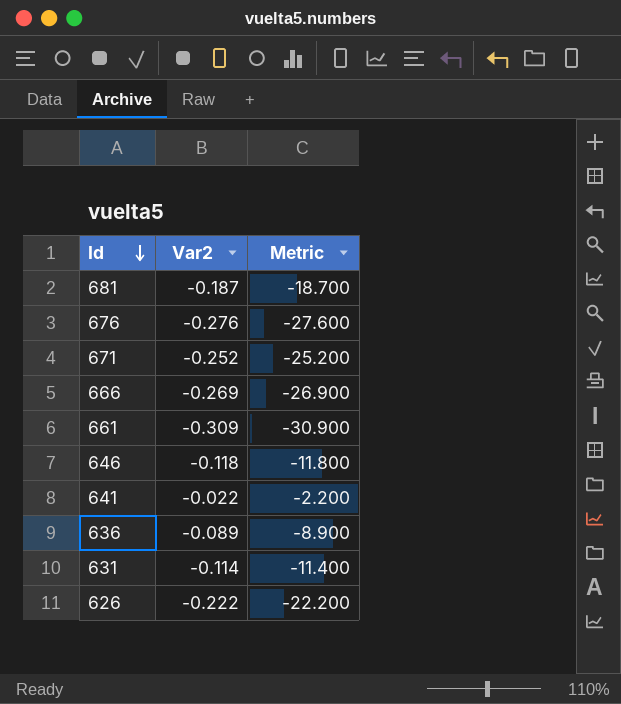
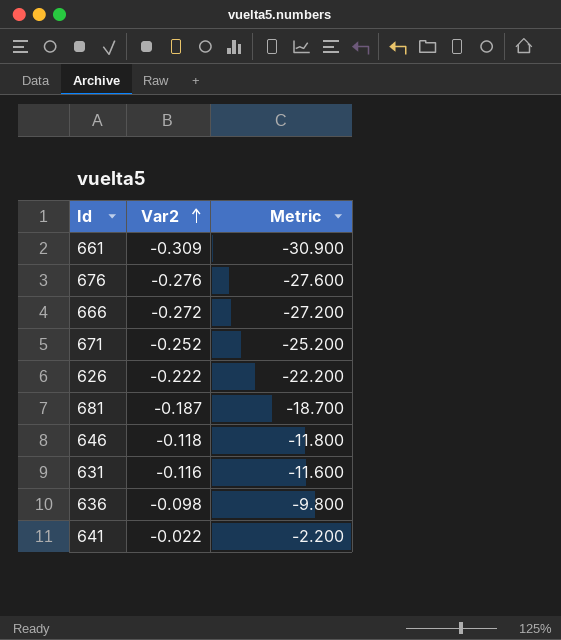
row order: Id descending -> Var2 ascending
666 | Var2: -0.269 -> -0.272
666 | Metric: -26.900 -> -27.200
631 | Var2: -0.114 -> -0.116
631 | Metric: -11.400 -> -11.600
636 | Var2: -0.089 -> -0.098
636 | Metric: -8.900 -> -9.800

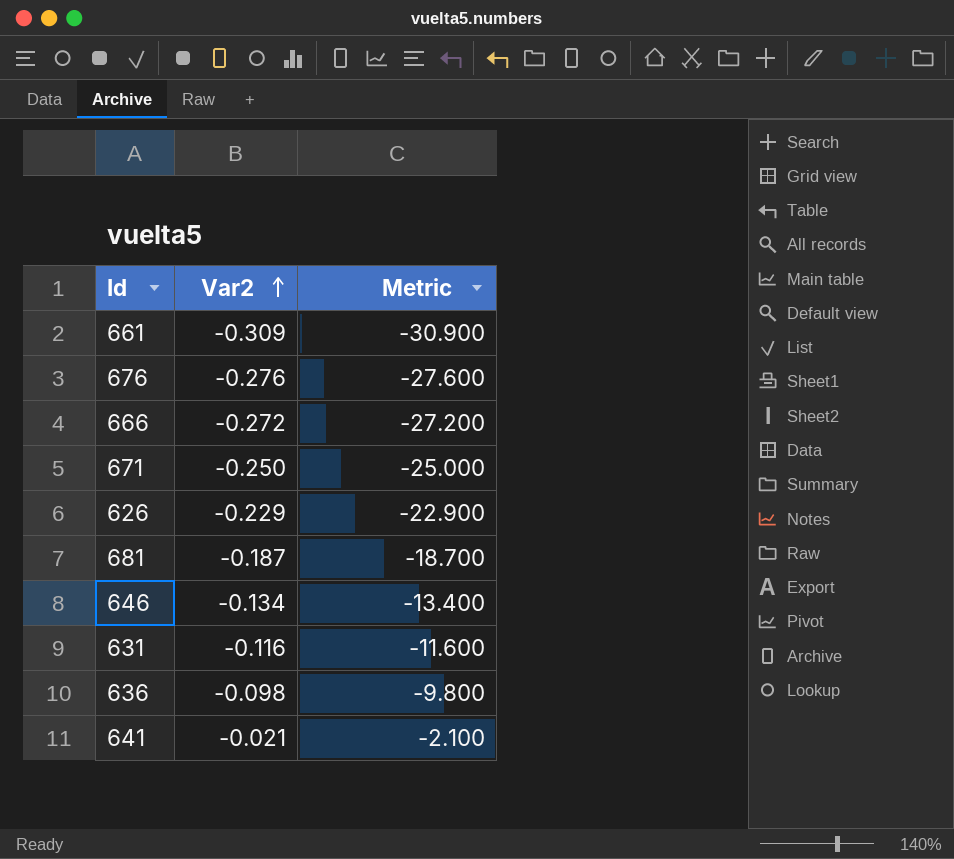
671 | Var2: -0.252 -> -0.250
671 | Metric: -25.200 -> -25.000
626 | Var2: -0.222 -> -0.229
626 | Metric: -22.200 -> -22.900
646 | Var2: -0.118 -> -0.134
646 | Metric: -11.800 -> -13.400
641 | Var2: -0.022 -> -0.021
641 | Metric: -2.200 -> -2.100

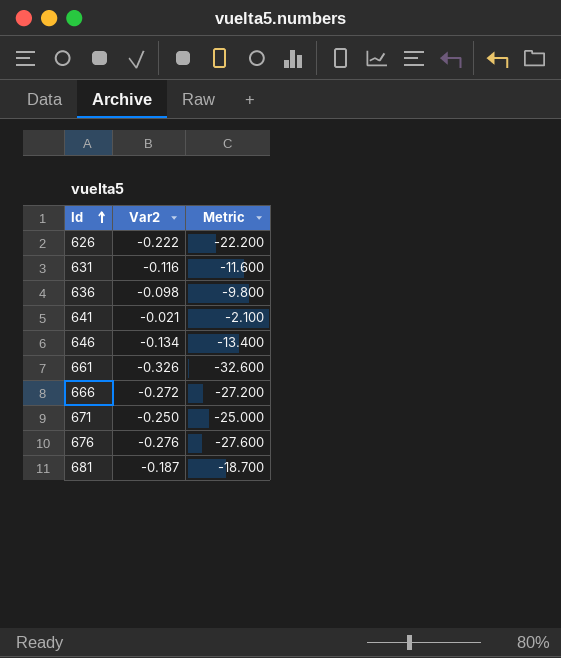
row order: Var2 ascending -> Id ascending
626 | Var2: -0.229 -> -0.222
626 | Metric: -22.900 -> -22.200
661 | Var2: -0.309 -> -0.326
661 | Metric: -30.900 -> -32.600

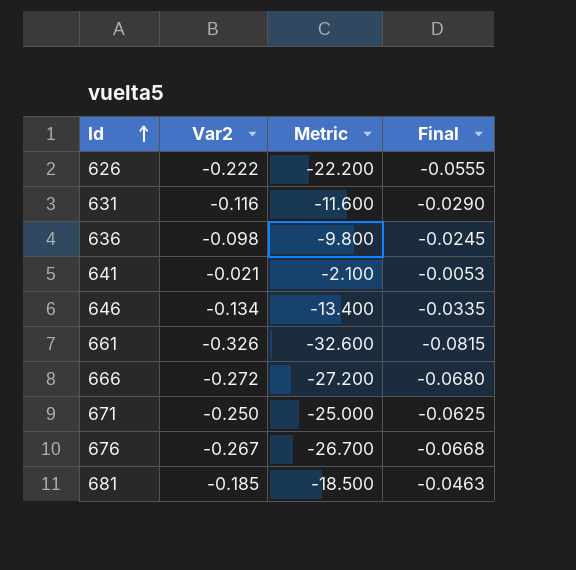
column Final | formula: none -> [Var2] * 0.25
676 | Var2: -0.276 -> -0.267
676 | Metric: -27.600 -> -26.700
681 | Var2: -0.187 -> -0.185
681 | Metric: -18.700 -> -18.500

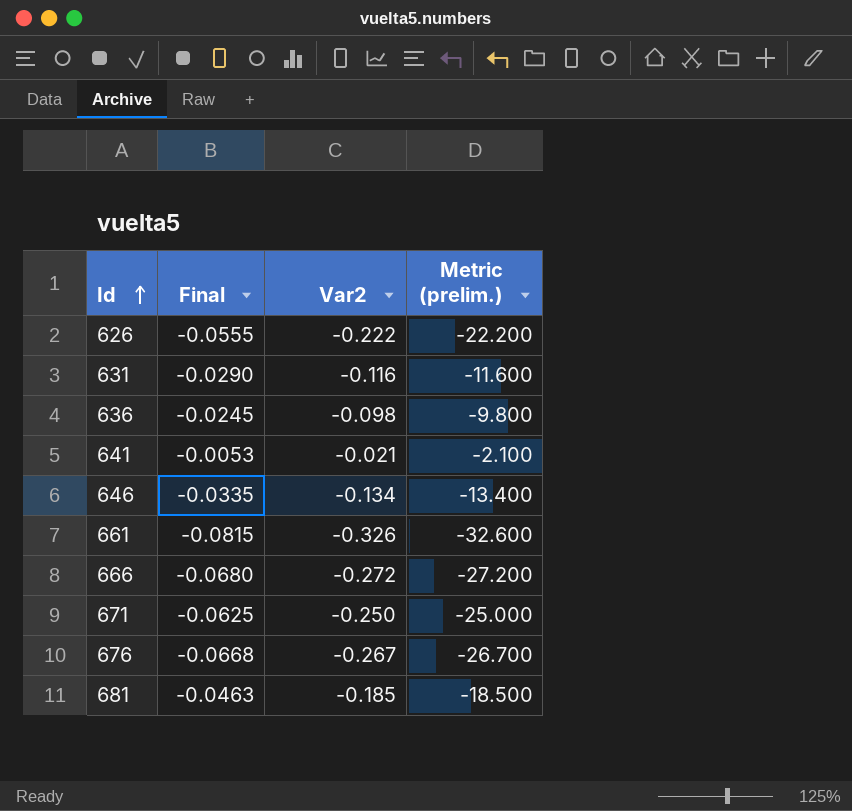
column Final | position: 4 -> 2
column name: Metric -> Metric (prelim.)

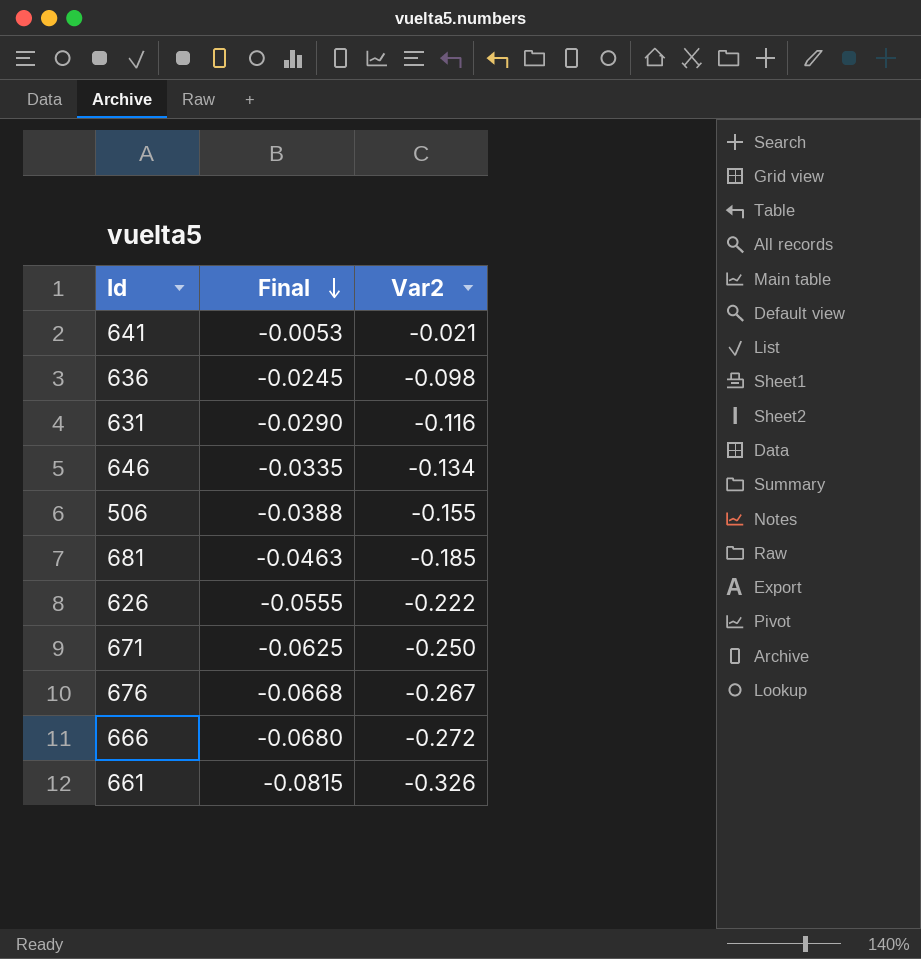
row order: Id ascending -> Final descending
column Metric (prelim.) | formula: [Var2] * 100 -> none
row 506: none -> -0.0388 | -0.155

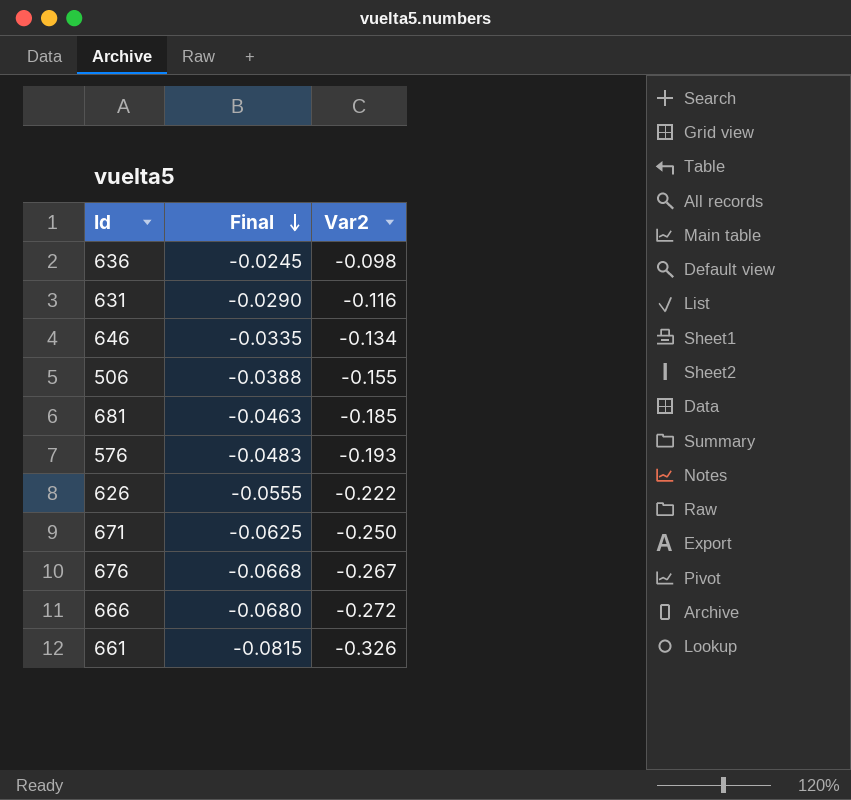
row 641: -0.0053 | -0.021 -> none
row 576: none -> -0.0483 | -0.193

